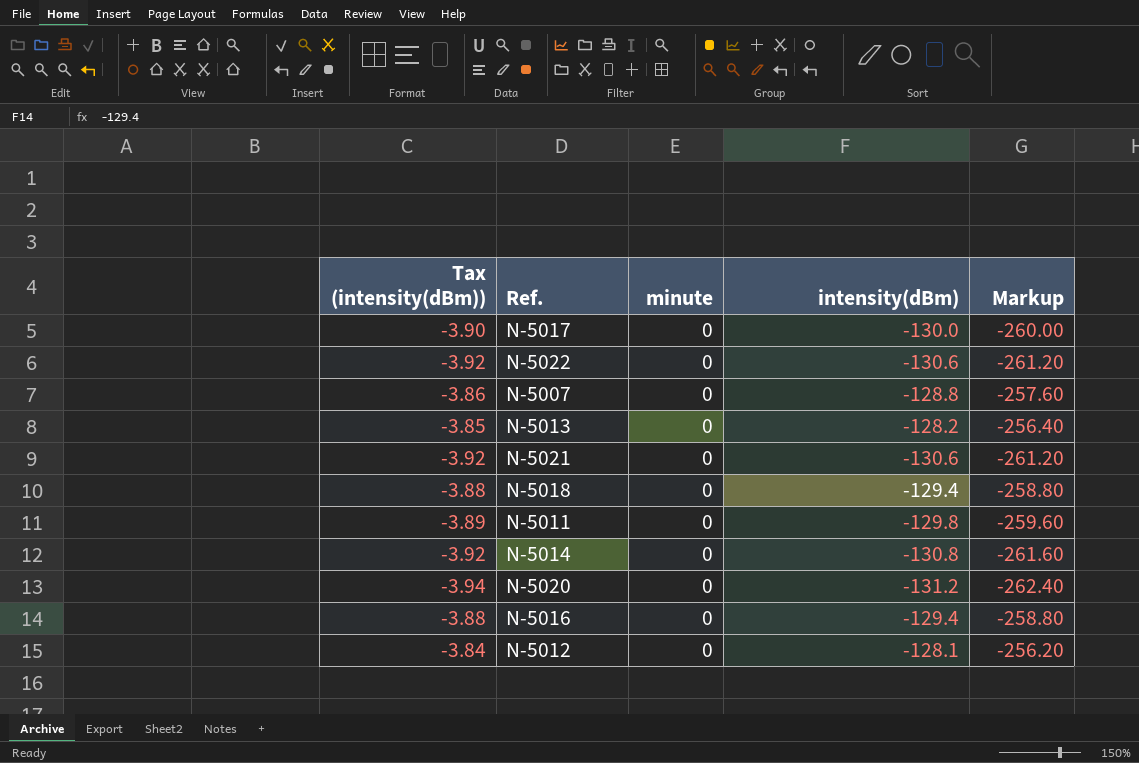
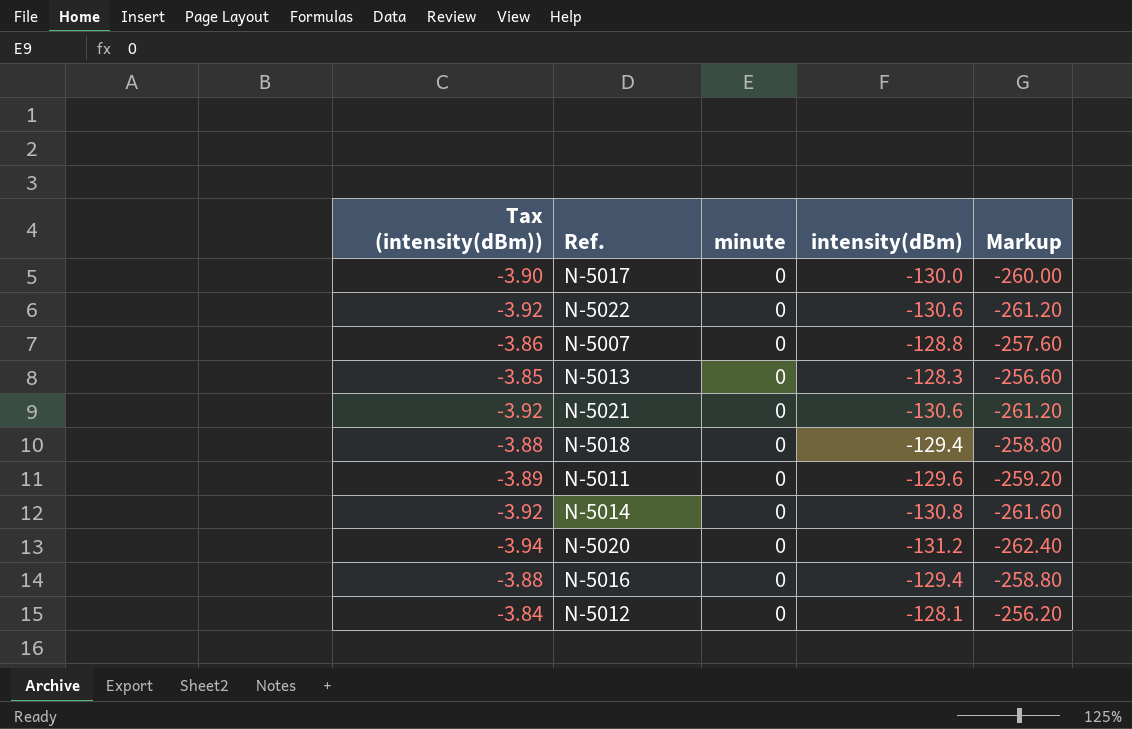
N-5013 | intensity(dBm): -128.2 -> -128.3
N-5013 | Markup: -256.40 -> -256.60
N-5011 | intensity(dBm): -129.8 -> -129.6
N-5011 | Markup: -259.60 -> -259.20

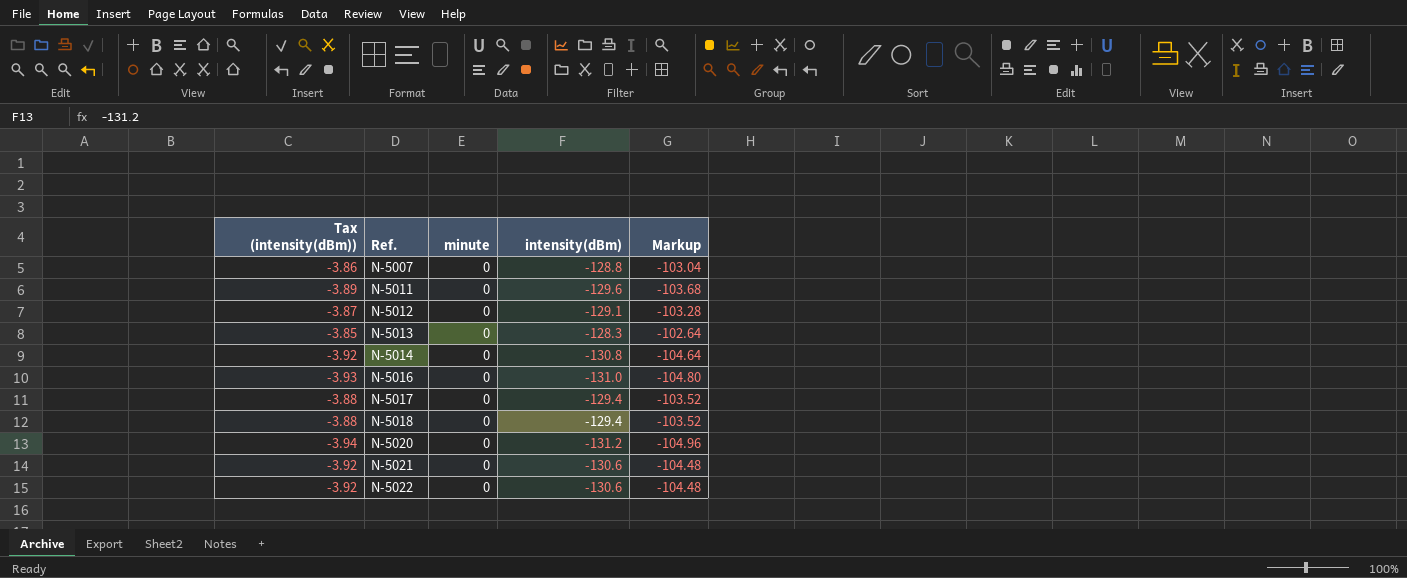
row order: none -> Ref. ascending
column Markup | formula: [intensity(dBm)] * 2 -> [intensity(dBm)] * 0.8
N-5012 | Tax (intensity(dBm)): -3.84 -> -3.87
N-5012 | intensity(dBm): -128.1 -> -129.1
N-5016 | Tax (intensity(dBm)): -3.88 -> -3.93
N-5016 | intensity(dBm): -129.4 -> -131.0
N-5017 | Tax (intensity(dBm)): -3.90 -> -3.88
N-5017 | intensity(dBm): -130.0 -> -129.4

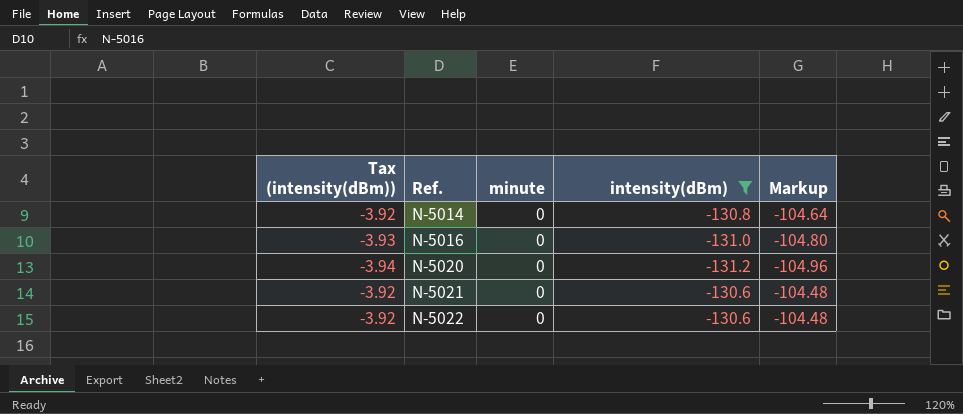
filter: none -> intensity(dBm) <= -130.6

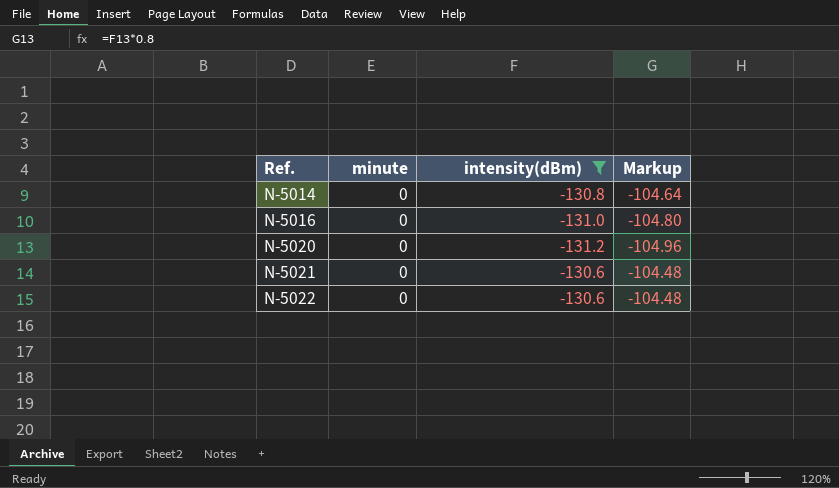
column Tax (intensity(dBm)) | formula: [intensity(dBm)] * 0.03 -> none

